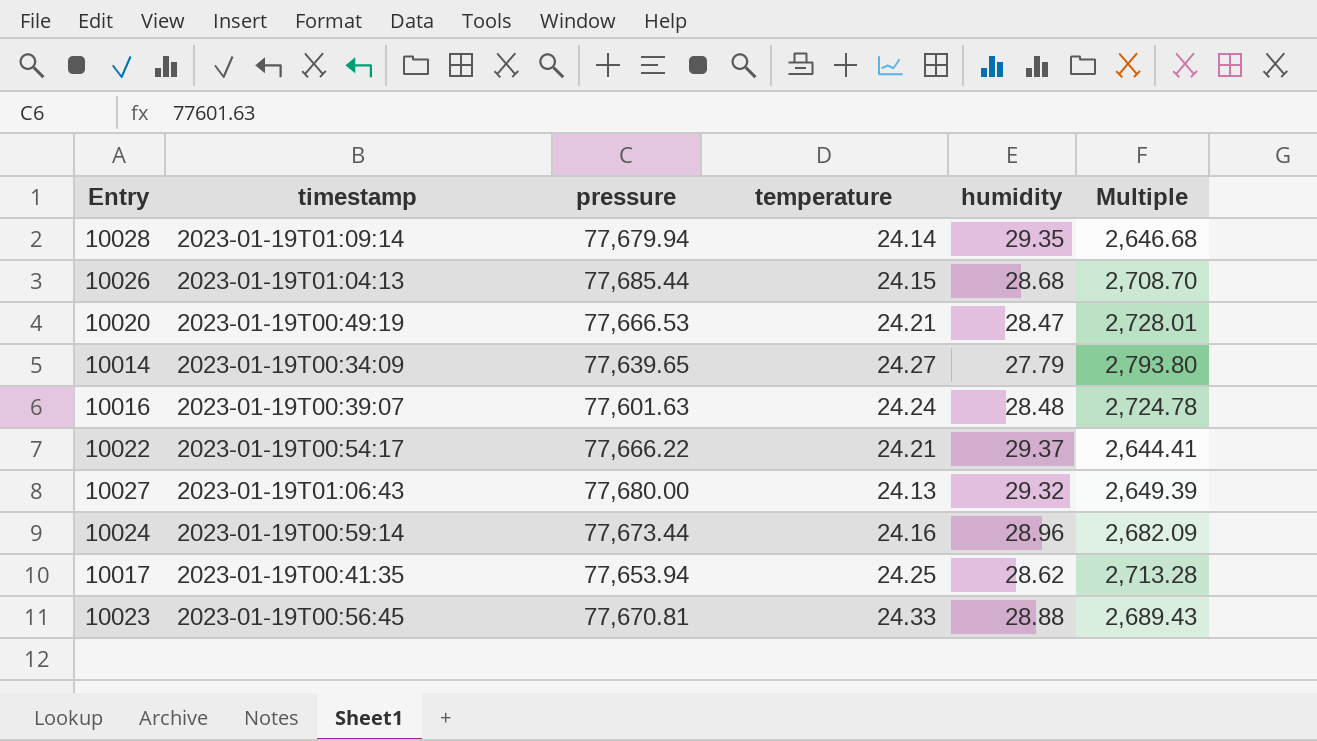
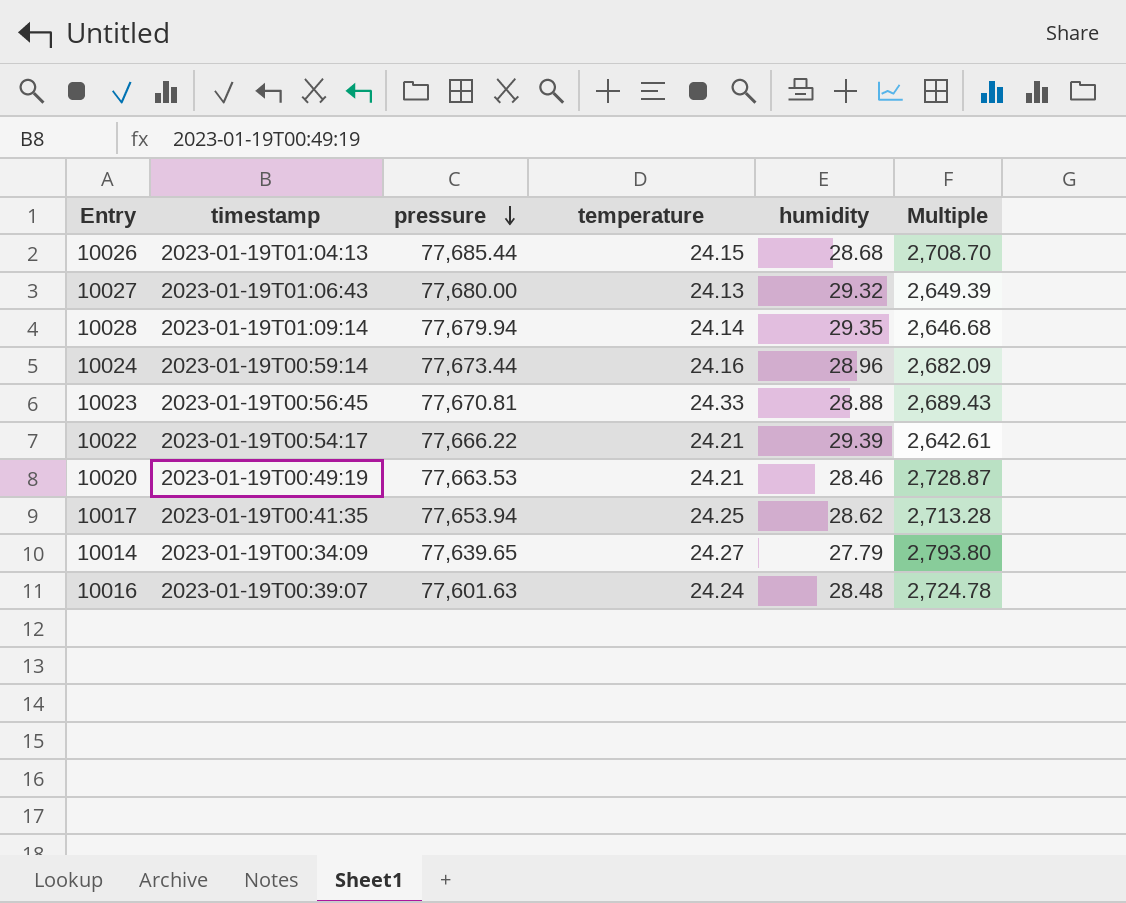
row order: none -> pressure descending
10022 | humidity: 29.37 -> 29.39
10022 | Multiple: 2,644.41 -> 2,642.61
10020 | pressure: 77,666.53 -> 77,663.53
10020 | humidity: 28.47 -> 28.46
10020 | Multiple: 2,728.01 -> 2,728.87

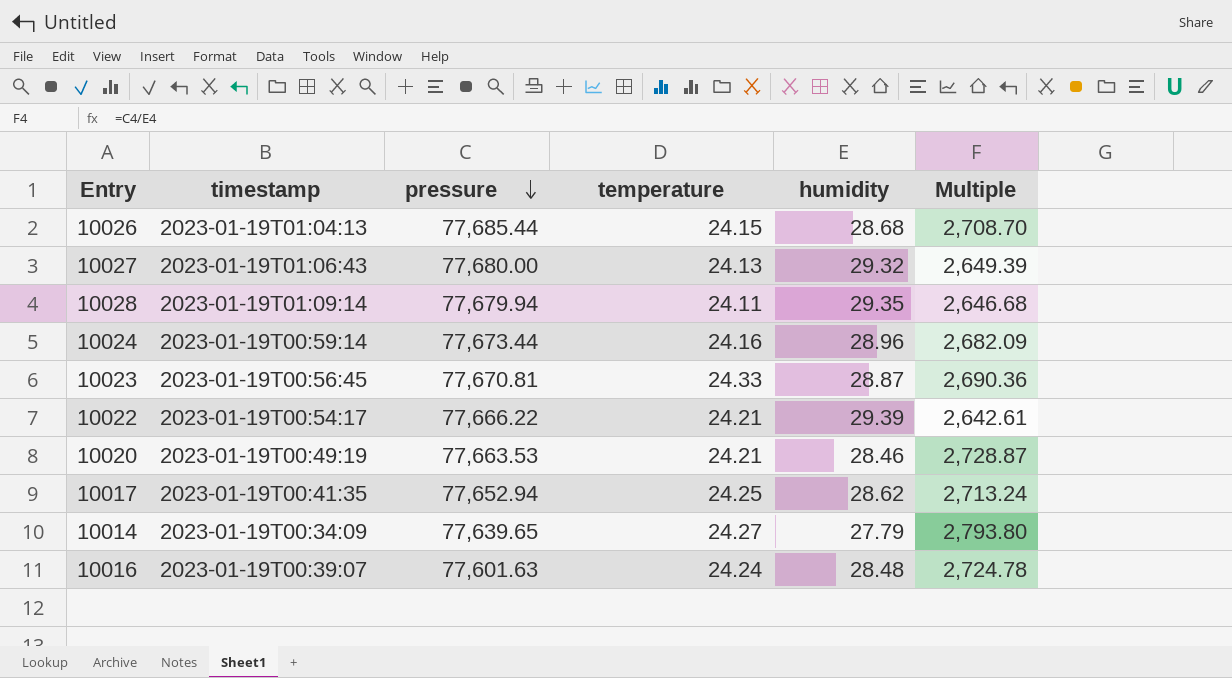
10028 | temperature: 24.14 -> 24.11
10023 | humidity: 28.88 -> 28.87
10023 | Multiple: 2,689.43 -> 2,690.36
10017 | pressure: 77,653.94 -> 77,652.94
10017 | Multiple: 2,713.28 -> 2,713.24

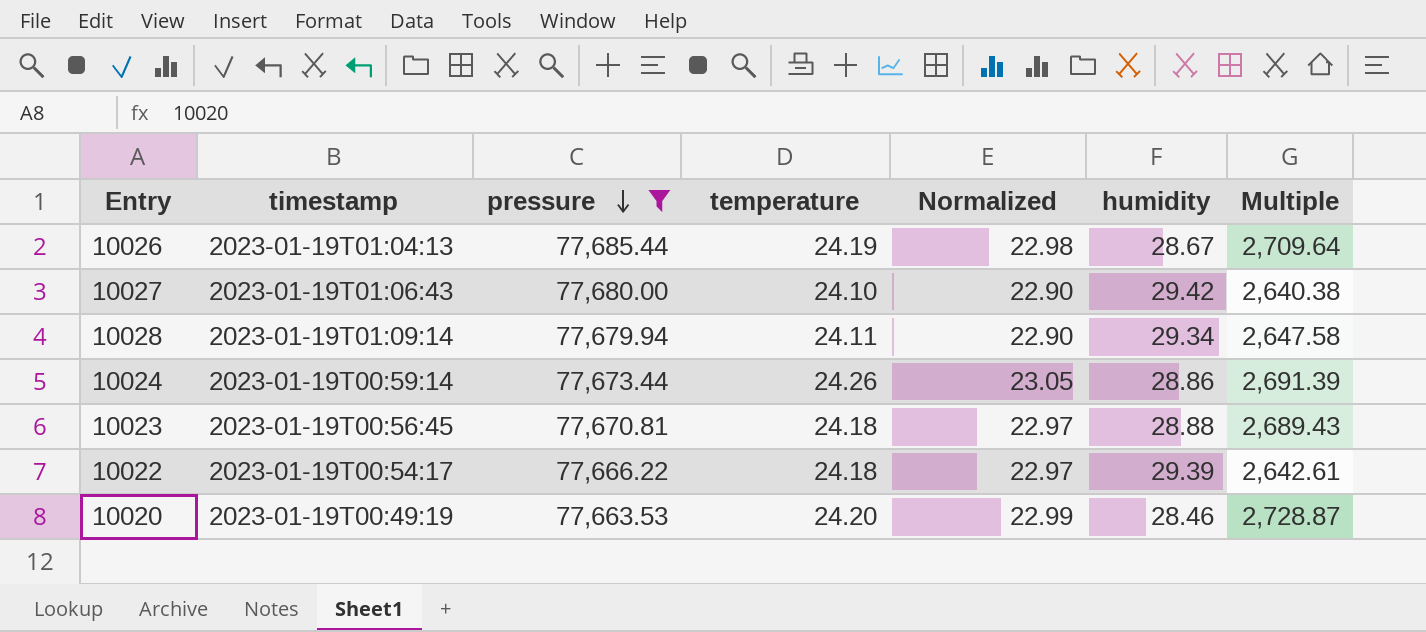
filter: none -> pressure >= 77,663.53
column Normalized | formula: none -> [temperature] * 0.95
10026 | temperature: 24.15 -> 24.19
10026 | humidity: 28.68 -> 28.67
10026 | Multiple: 2,708.70 -> 2,709.64
10027 | temperature: 24.13 -> 24.10
10027 | humidity: 29.32 -> 29.42
10027 | Multiple: 2,649.39 -> 2,640.38
10028 | humidity: 29.35 -> 29.34
10028 | Multiple: 2,646.68 -> 2,647.58
10024 | temperature: 24.16 -> 24.26
10024 | humidity: 28.96 -> 28.86
10024 | Multiple: 2,682.09 -> 2,691.39
10023 | temperature: 24.33 -> 24.18
10023 | humidity: 28.87 -> 28.88
10023 | Multiple: 2,690.36 -> 2,689.43
10022 | temperature: 24.21 -> 24.18
10020 | temperature: 24.21 -> 24.20

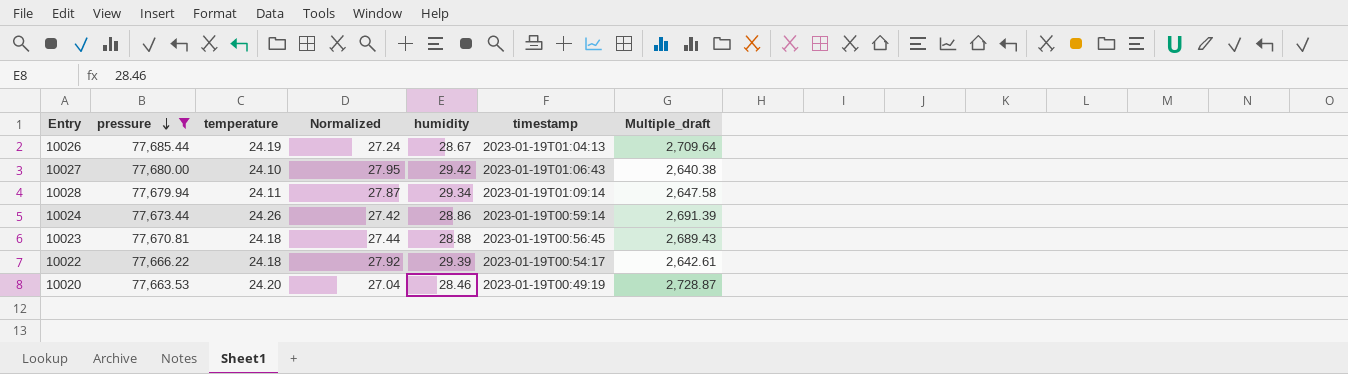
column Normalized | formula: [temperature] * 0.95 -> [humidity] * 0.95
column timestamp | position: 2 -> 6
column name: Multiple -> Multiple_draft

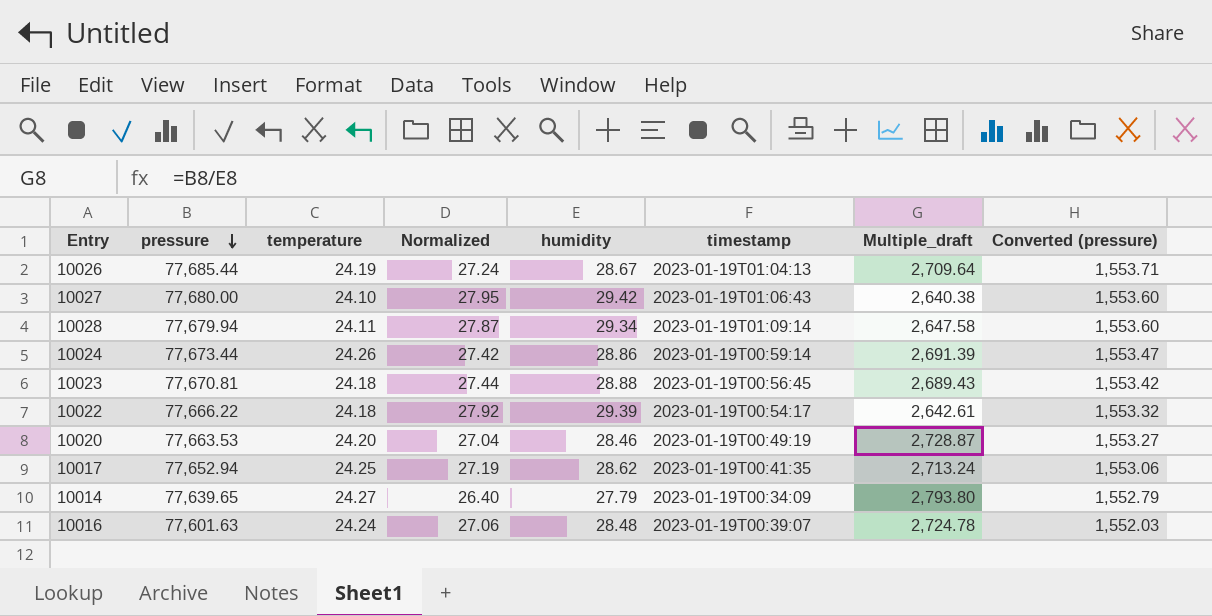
filter: pressure >= 77,663.53 -> none
column Converted (pressure) | formula: none -> [pressure] * 0.02

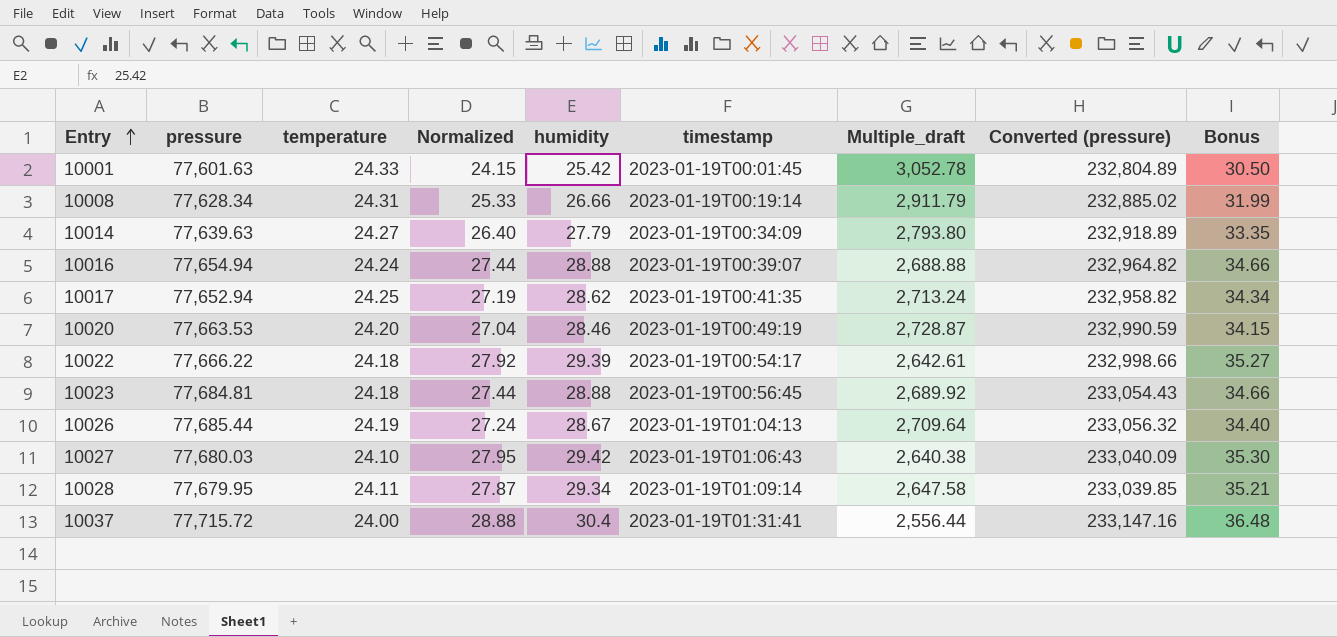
row order: pressure descending -> Entry ascending
column Converted (pressure) | formula: [pressure] * 0.02 -> [pressure] * 3
column Bonus | formula: none -> [humidity] * 1.2
row 10024: 77,673.44 | 24.26 | 27.42 | 28.86 | 2023-01-19T00:59:14 | 2,691.39 | 1,553.47 -> none
row 10001: none -> 77,601.63 | 24.33 | 24.15 | 25.42 | 2023-01-19T00:01:45 | 3,052.78 | 232,804.89 | 30.50
row 10008: none -> 77,628.34 | 24.31 | 25.33 | 26.66 | 2023-01-19T00:19:14 | 2,911.79 | 232,885.02 | 31.99
10014 | pressure: 77,639.65 -> 77,639.63
10016 | pressure: 77,601.63 -> 77,654.94
10016 | Normalized: 27.06 -> 27.44
10016 | humidity: 28.48 -> 28.88
10016 | Multiple_draft: 2,724.78 -> 2,688.88
10023 | pressure: 77,670.81 -> 77,684.81
10023 | Multiple_draft: 2,689.43 -> 2,689.92
10027 | pressure: 77,680.00 -> 77,680.03
10028 | pressure: 77,679.94 -> 77,679.95
row 10037: none -> 77,715.72 | 24.00 | 28.88 | 30.4 | 2023-01-19T01:31:41 | 2,556.44 | 233,147.16 | 36.48

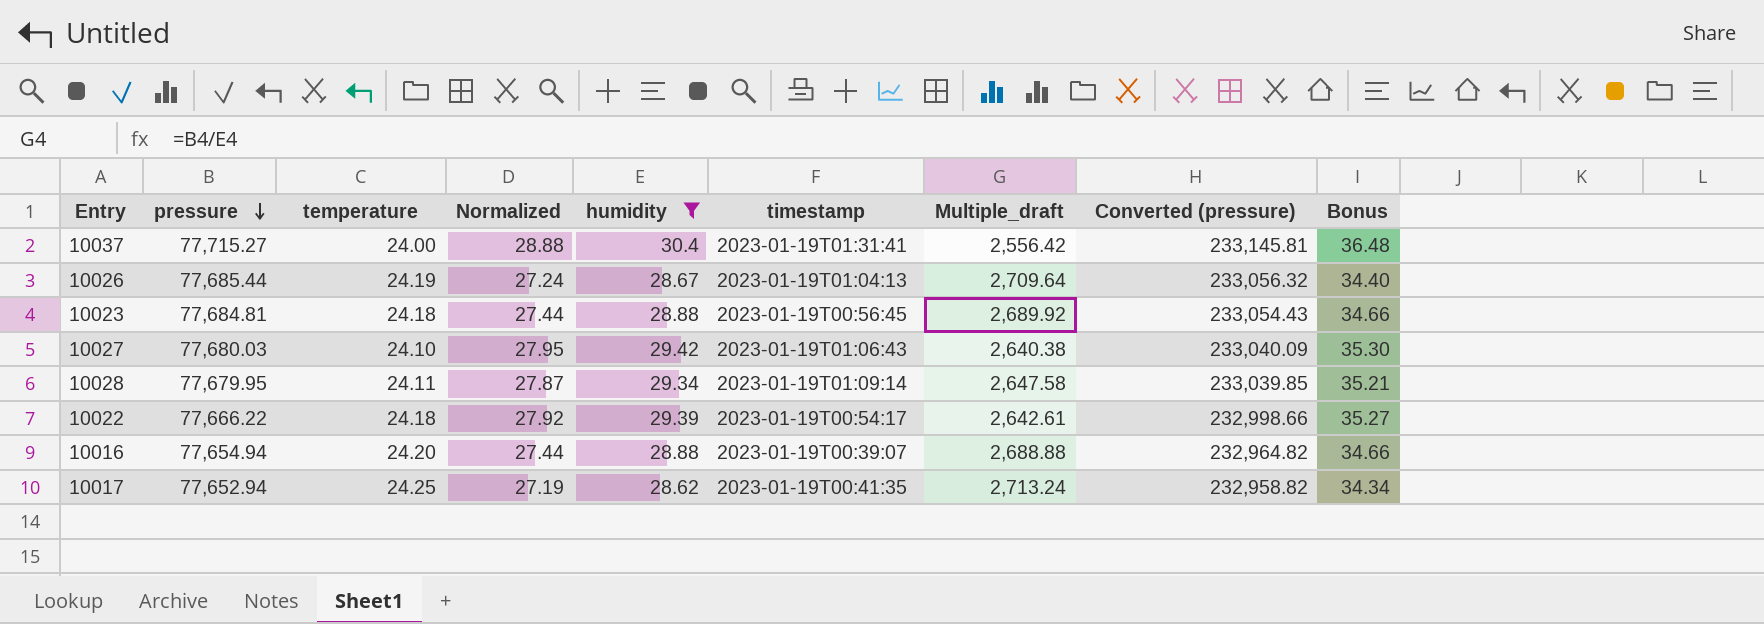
filter: none -> humidity >= 28.62
row order: Entry ascending -> pressure descending
10037 | pressure: 77,715.72 -> 77,715.27
10037 | Multiple_draft: 2,556.44 -> 2,556.42
10037 | Converted (pressure): 233,147.16 -> 233,145.81
10016 | temperature: 24.24 -> 24.20

